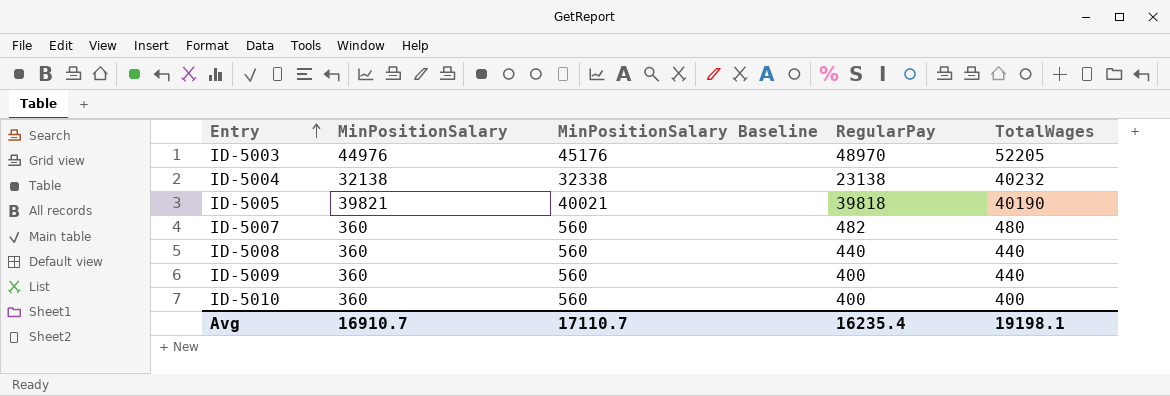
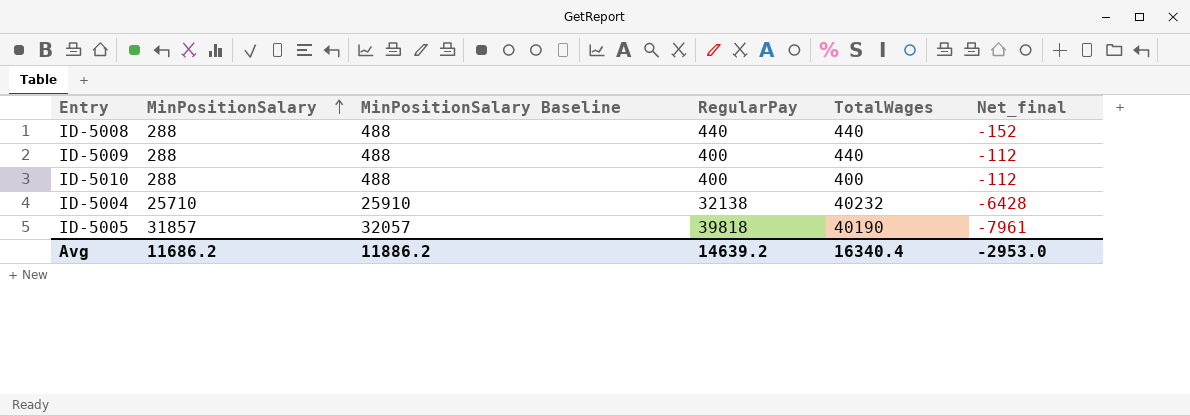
row order: Entry ascending -> MinPositionSalary ascending
column Net_final | formula: none -> [MinPositionSalary] - [RegularPay]
row ID-5003: 44976 | 45176 | 48970 | 52205 -> none
row ID-5007: 360 | 560 | 482 | 480 -> none
ID-5008 | MinPositionSalary: 360 -> 288
ID-5008 | MinPositionSalary Baseline: 560 -> 488
ID-5009 | MinPositionSalary: 360 -> 288
ID-5009 | MinPositionSalary Baseline: 560 -> 488
ID-5010 | MinPositionSalary: 360 -> 288
ID-5010 | MinPositionSalary Baseline: 560 -> 488
ID-5004 | MinPositionSalary: 32138 -> 25710
ID-5004 | MinPositionSalary Baseline: 32338 -> 25910
ID-5004 | RegularPay: 23138 -> 32138
ID-5005 | MinPositionSalary: 39821 -> 31857
ID-5005 | MinPositionSalary Baseline: 40021 -> 32057
Avg | MinPositionSalary: 16910.7 -> 11686.2
Avg | MinPositionSalary Baseline: 17110.7 -> 11886.2
Avg | RegularPay: 16235.4 -> 14639.2
Avg | TotalWages: 19198.1 -> 16340.4

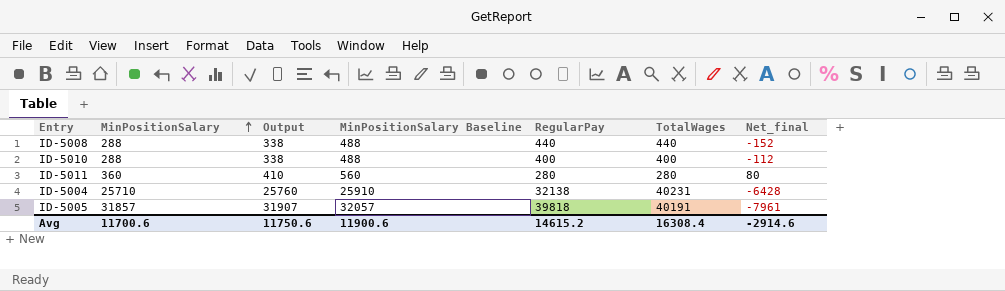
column Output | formula: none -> [MinPositionSalary] + 50
row ID-5009: 288 | 488 | 400 | 440 | -112 -> none
row ID-5011: none -> 360 | 410 | 560 | 280 | 280 | 80
ID-5004 | TotalWages: 40232 -> 40231
ID-5005 | TotalWages: 40190 -> 40191
Avg | MinPositionSalary: 11686.2 -> 11700.6
Avg | MinPositionSalary Baseline: 11886.2 -> 11900.6
Avg | RegularPay: 14639.2 -> 14615.2
Avg | TotalWages: 16340.4 -> 16308.4
Avg | Net_final: -2953.0 -> -2914.6

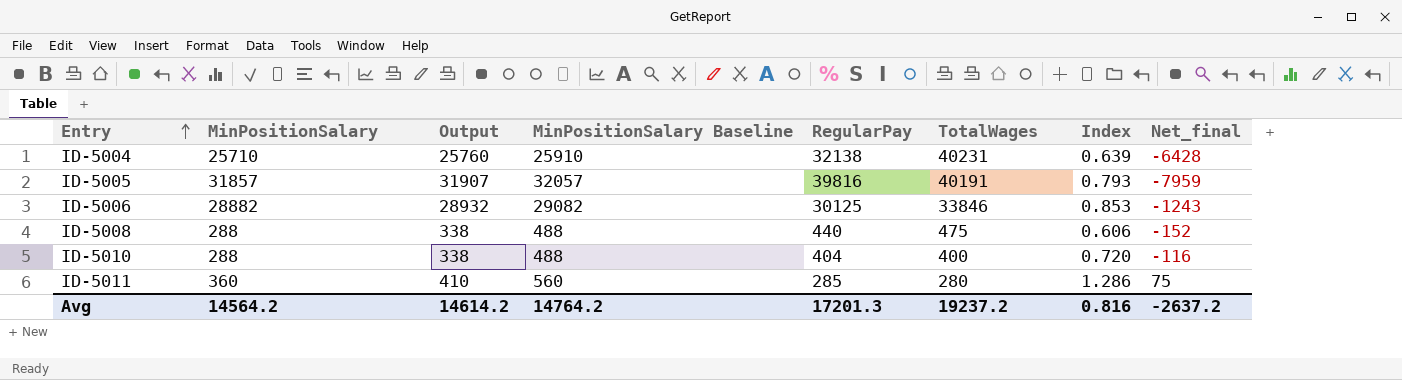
row order: MinPositionSalary ascending -> Entry ascending
column Index | formula: none -> [MinPositionSalary] / [TotalWages]
ID-5005 | RegularPay: 39818 -> 39816
ID-5005 | Net_final: -7961 -> -7959
row ID-5006: none -> 28882 | 28932 | 29082 | 30125 | 33846 | 0.853 | -1243
ID-5008 | TotalWages: 440 -> 475
ID-5010 | RegularPay: 400 -> 404
ID-5010 | Net_final: -112 -> -116
ID-5011 | RegularPay: 280 -> 285
ID-5011 | Net_final: 80 -> 75
Avg | MinPositionSalary: 11700.6 -> 14564.2
Avg | Output: 11750.6 -> 14614.2
Avg | MinPositionSalary Baseline: 11900.6 -> 14764.2
Avg | RegularPay: 14615.2 -> 17201.3
Avg | TotalWages: 16308.4 -> 19237.2
Avg | Net_final: -2914.6 -> -2637.2

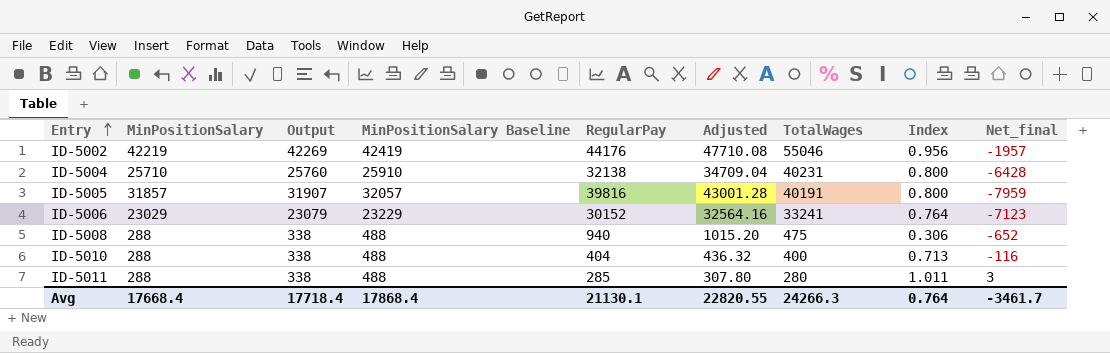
column Adjusted | formula: none -> [RegularPay] * 1.08
column Index | formula: [MinPositionSalary] / [TotalWages] -> [MinPositionSalary] / [RegularPay]
row ID-5002: none -> 42219 | 42269 | 42419 | 44176 | 47710.08 | 55046 | 0.956 | -1957
ID-5006 | MinPositionSalary: 28882 -> 23029
ID-5006 | Output: 28932 -> 23079
ID-5006 | MinPositionSalary Baseline: 29082 -> 23229
ID-5006 | RegularPay: 30125 -> 30152
ID-5006 | TotalWages: 33846 -> 33241
ID-5006 | Net_final: -1243 -> -7123
ID-5008 | RegularPay: 440 -> 940
ID-5008 | Net_final: -152 -> -652
ID-5011 | MinPositionSalary: 360 -> 288
ID-5011 | Output: 410 -> 338
ID-5011 | MinPositionSalary Baseline: 560 -> 488
ID-5011 | Net_final: 75 -> 3
Avg | MinPositionSalary: 14564.2 -> 17668.4
Avg | Output: 14614.2 -> 17718.4
Avg | MinPositionSalary Baseline: 14764.2 -> 17868.4
Avg | RegularPay: 17201.3 -> 21130.1
Avg | TotalWages: 19237.2 -> 24266.3
Avg | Index: 0.816 -> 0.764
Avg | Net_final: -2637.2 -> -3461.7

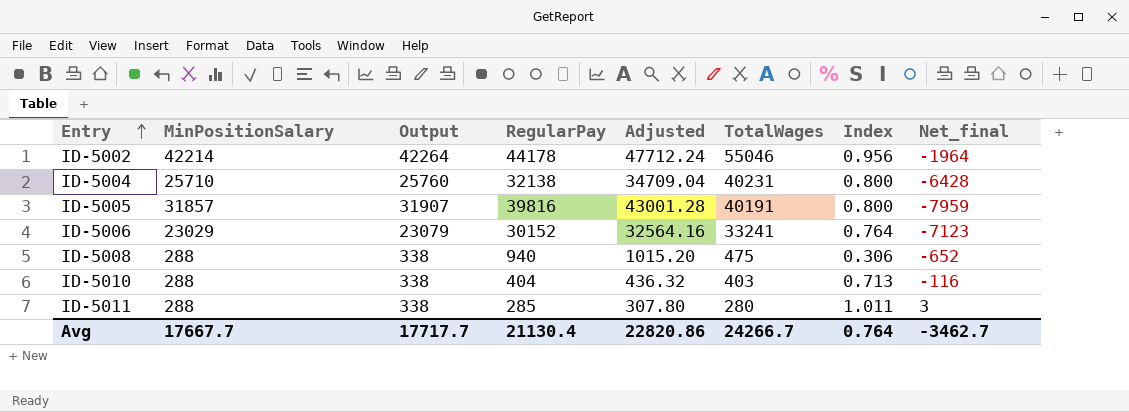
column MinPositionSalary Baseline | formula: [MinPositionSalary] + 200 -> none
ID-5002 | MinPositionSalary: 42219 -> 42214
ID-5002 | Output: 42269 -> 42264
ID-5002 | RegularPay: 44176 -> 44178
ID-5002 | Adjusted: 47710.08 -> 47712.24
ID-5002 | Net_final: -1957 -> -1964
ID-5010 | TotalWages: 400 -> 403
Avg | MinPositionSalary: 17668.4 -> 17667.7
Avg | Output: 17718.4 -> 17717.7
Avg | RegularPay: 21130.1 -> 21130.4
Avg | Adjusted: 22820.55 -> 22820.86
Avg | TotalWages: 24266.3 -> 24266.7
Avg | Net_final: -3461.7 -> -3462.7

